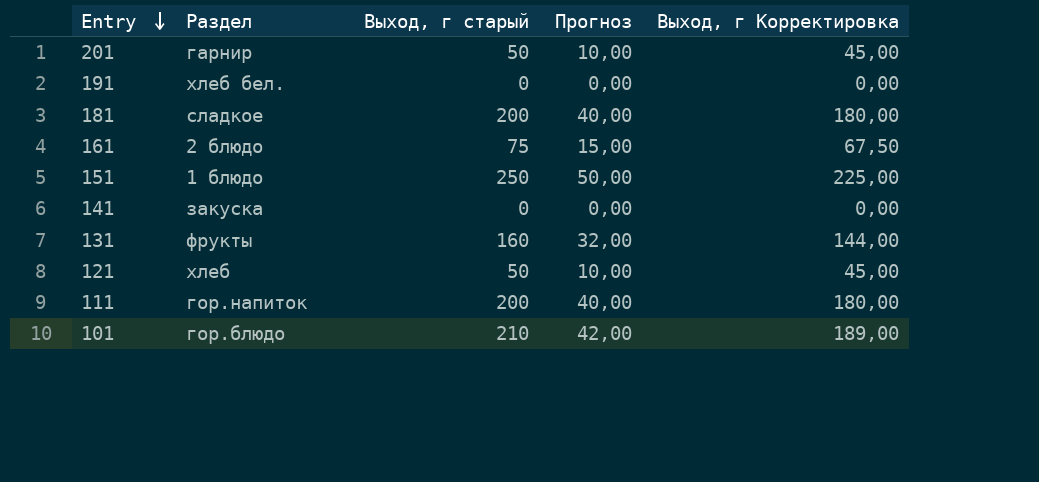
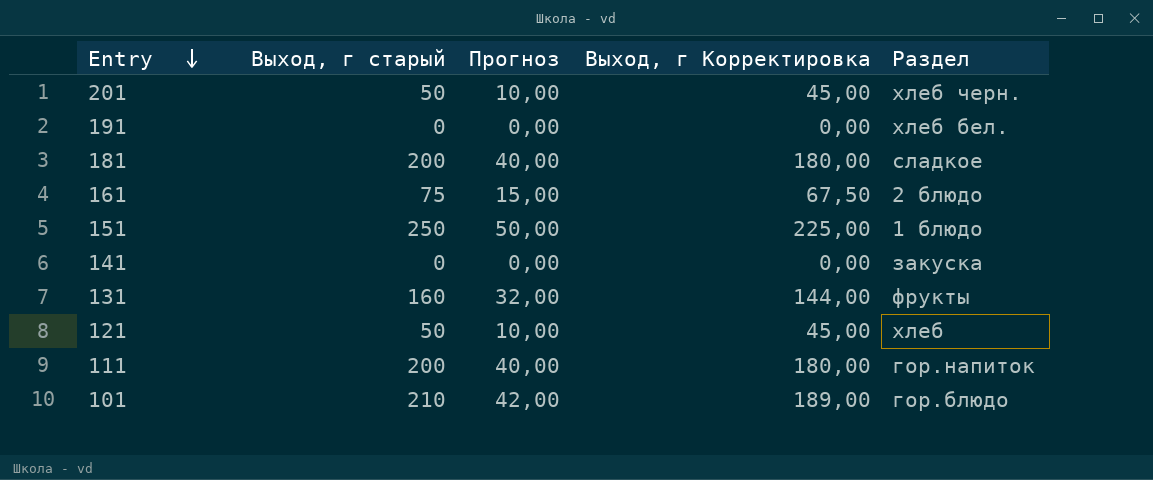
column Раздел | position: 2 -> 5
201 | Раздел: гарнир -> хлеб черн.

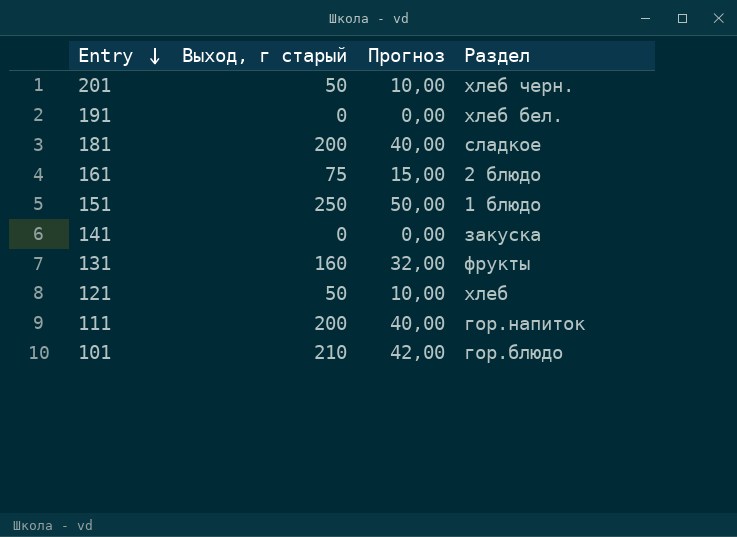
column Выход, г Корректировка | formula: [Выход, г старый] * 0,9 -> none

